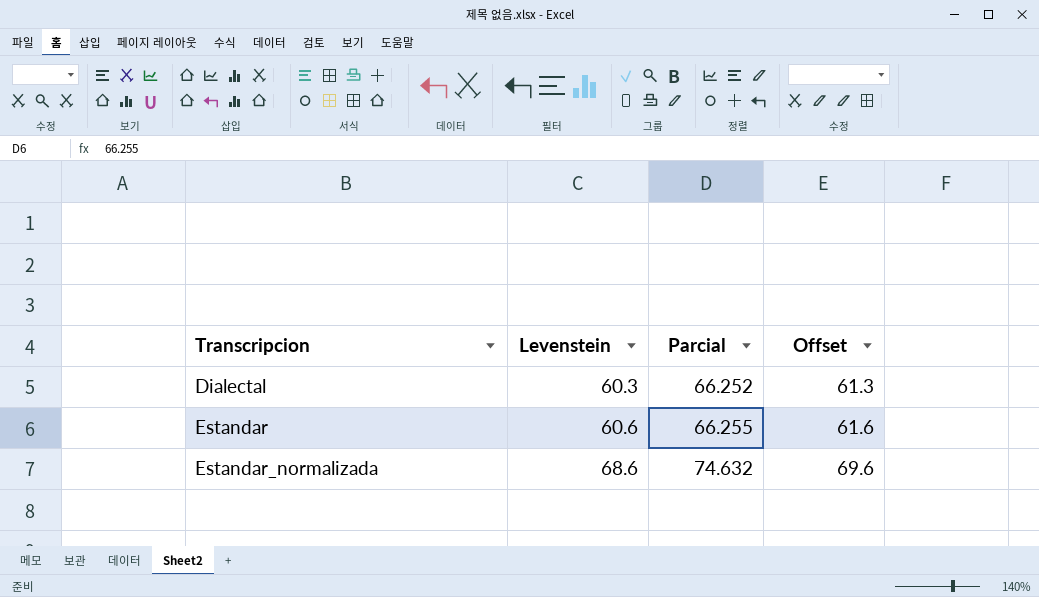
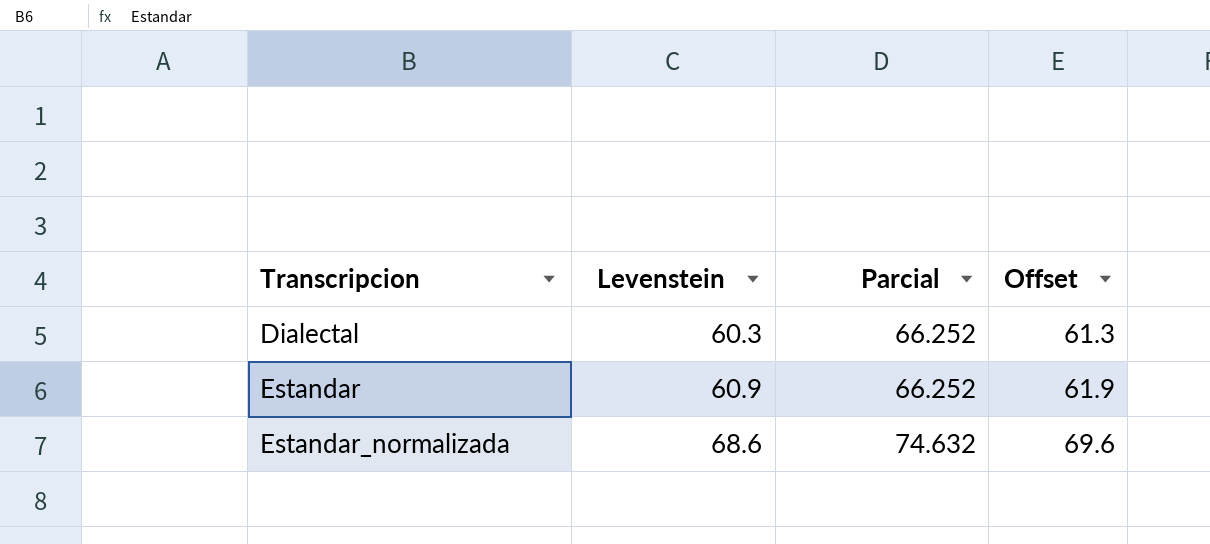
Estandar | Levenstein: 60.6 -> 60.9
Estandar | Parcial: 66.255 -> 66.252
Estandar | Offset: 61.6 -> 61.9

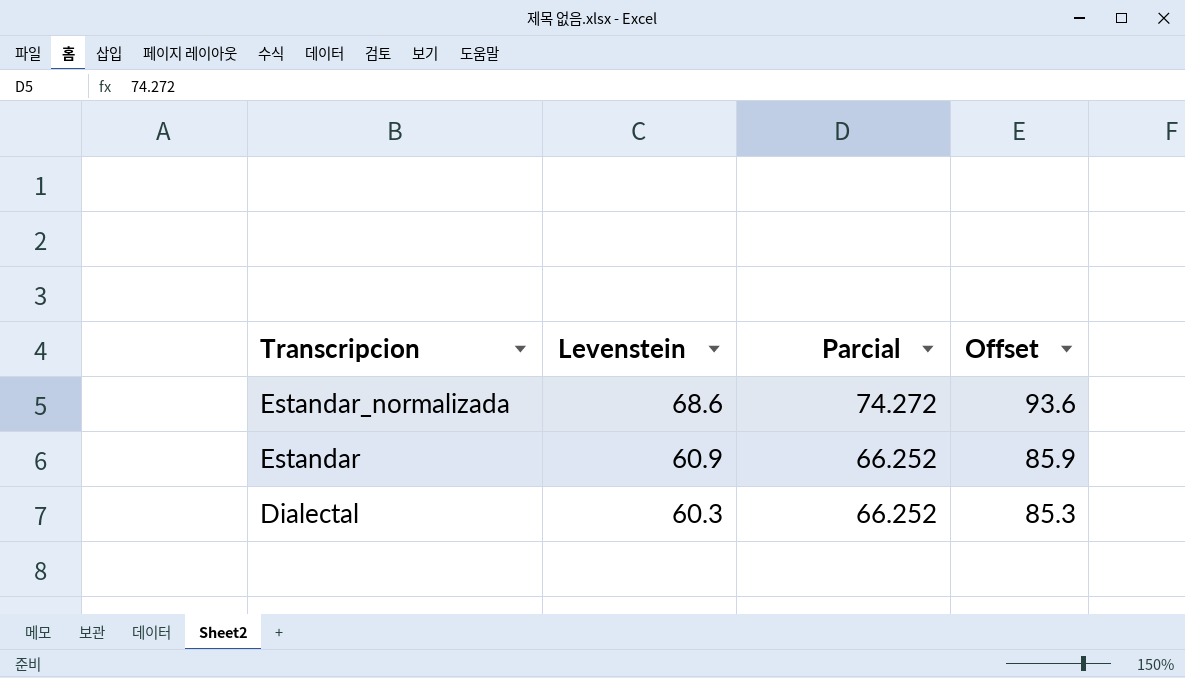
row order: Transcripcion ascending -> Transcripcion descending
column Offset | formula: [Levenstein] + 1 -> [Levenstein] + 25
Estandar_normalizada | Parcial: 74.632 -> 74.272

